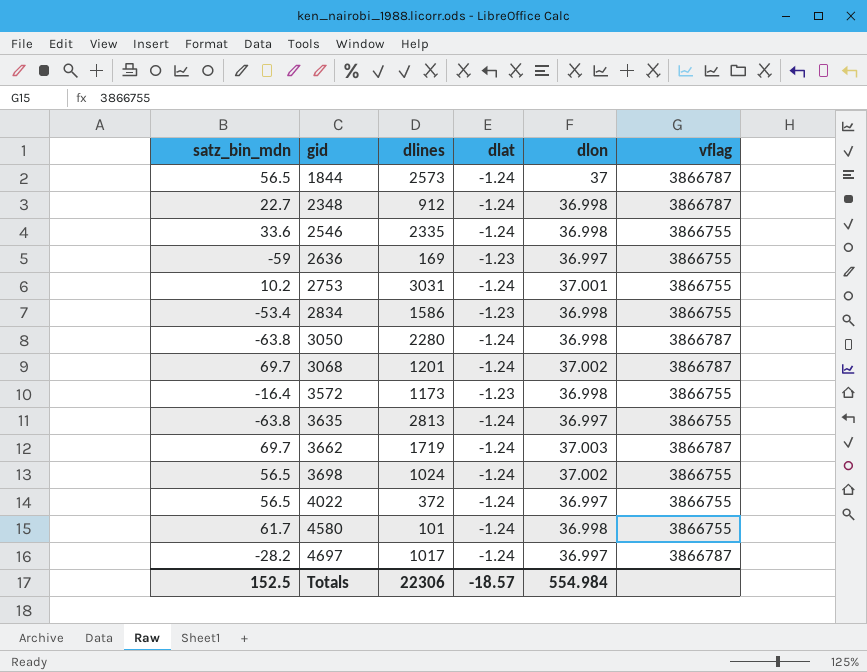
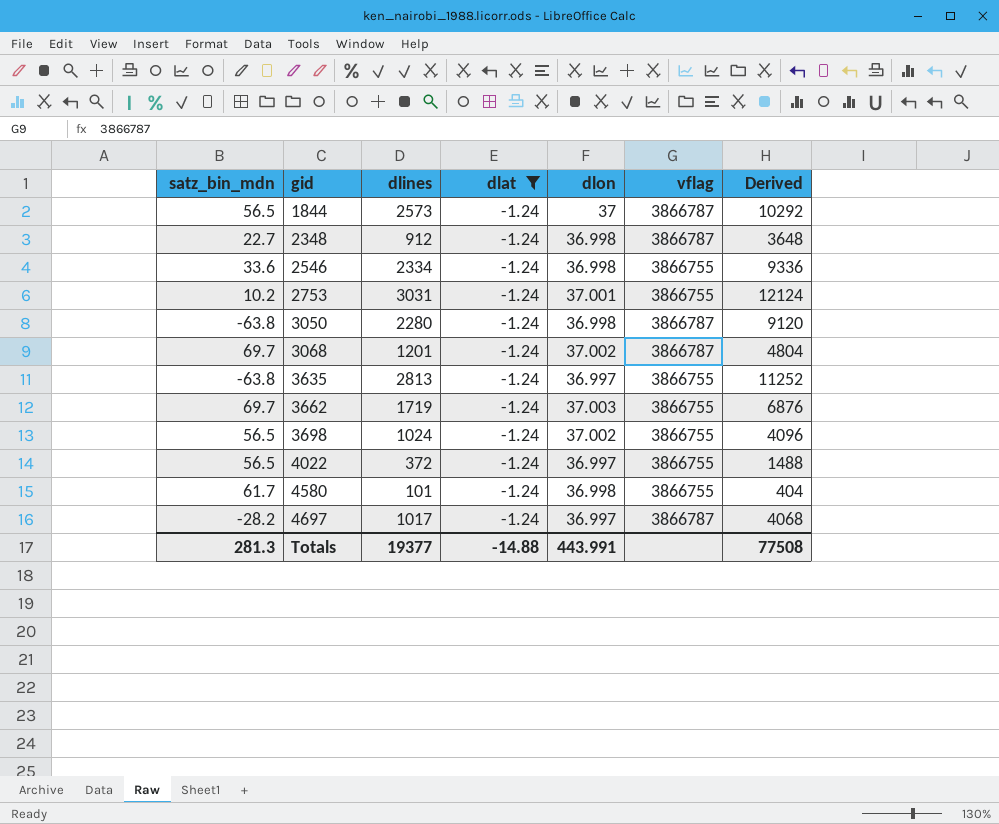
filter: none -> dlat = -1.24
column Derived | formula: none -> [dlines] * 4
2546 | dlines: 2335 -> 2334
3662 | vflag: 3866787 -> 3866755
Totals | satz_bin_mdn: 152.5 -> 281.3
Totals | dlines: 22306 -> 19377
Totals | dlat: -18.57 -> -14.88
Totals | dlon: 554.984 -> 443.991

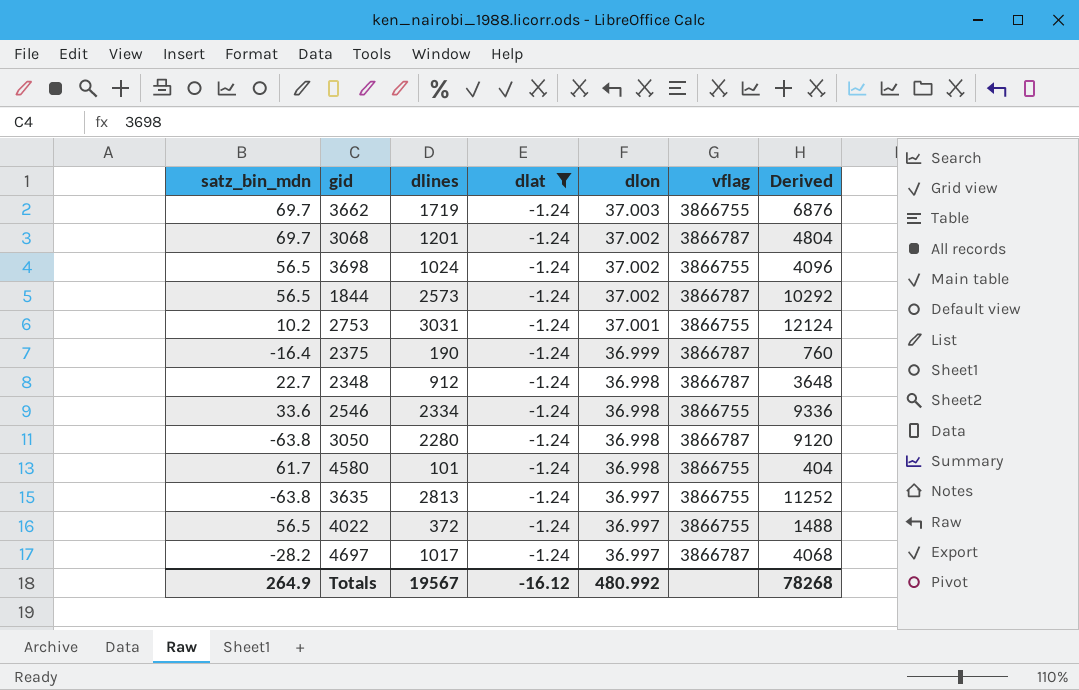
row order: gid ascending -> dlon descending
1844 | dlon: 37 -> 37.002
row 2375: none -> -16.4 | 190 | -1.24 | 36.999 | 3866787 | 760
Totals | satz_bin_mdn: 281.3 -> 264.9
Totals | dlines: 19377 -> 19567
Totals | dlat: -14.88 -> -16.12
Totals | dlon: 443.991 -> 480.992
Totals | Derived: 77508 -> 78268

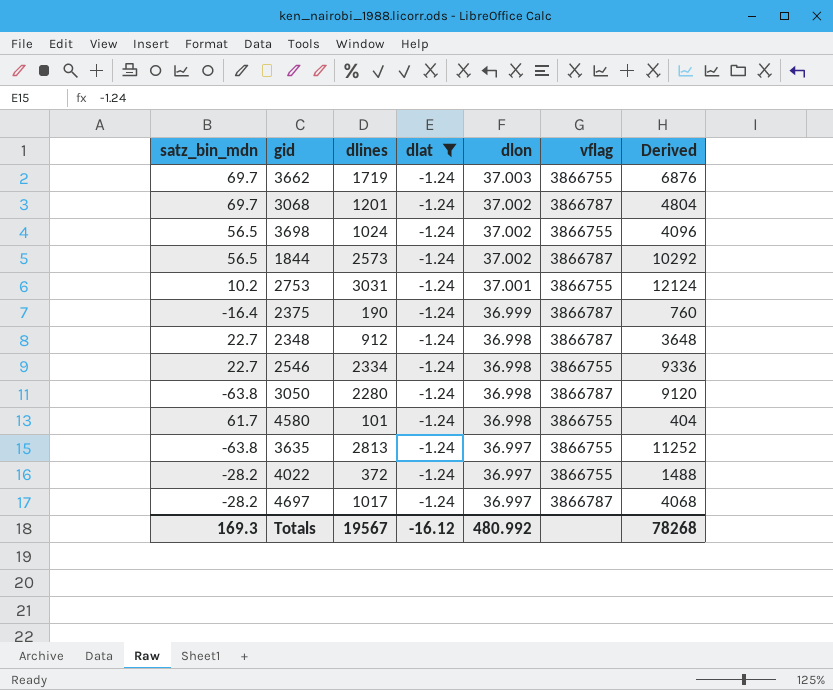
2546 | satz_bin_mdn: 33.6 -> 22.7
4022 | satz_bin_mdn: 56.5 -> -28.2
Totals | satz_bin_mdn: 264.9 -> 169.3

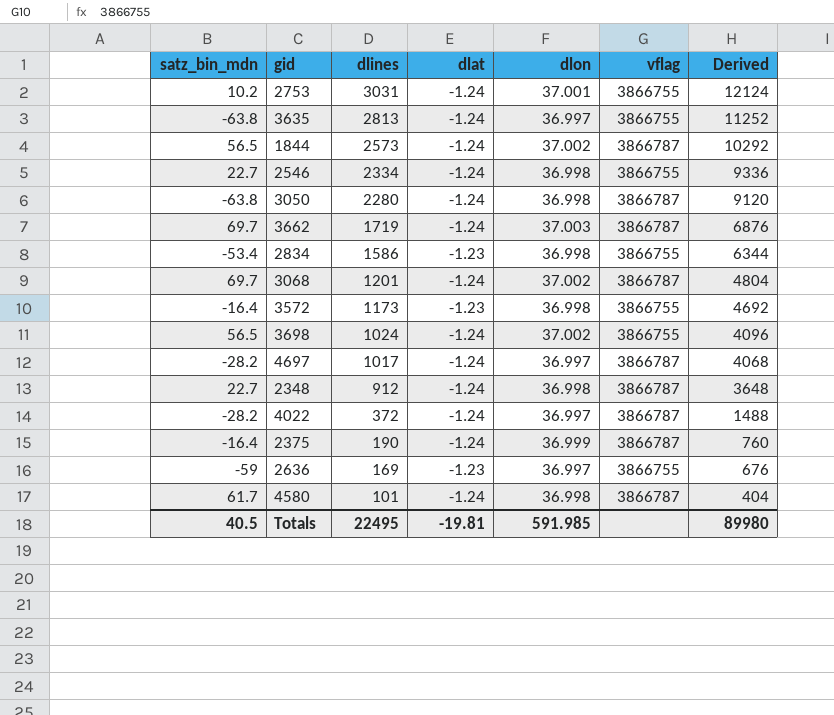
filter: dlat = -1.24 -> none
row order: dlon descending -> dlines descending
3662 | vflag: 3866755 -> 3866787
4022 | vflag: 3866755 -> 3866787
4580 | vflag: 3866755 -> 3866787
Totals | satz_bin_mdn: 169.3 -> 40.5
Totals | dlines: 19567 -> 22495
Totals | dlat: -16.12 -> -19.81
Totals | dlon: 480.992 -> 591.985
Totals | Derived: 78268 -> 89980

